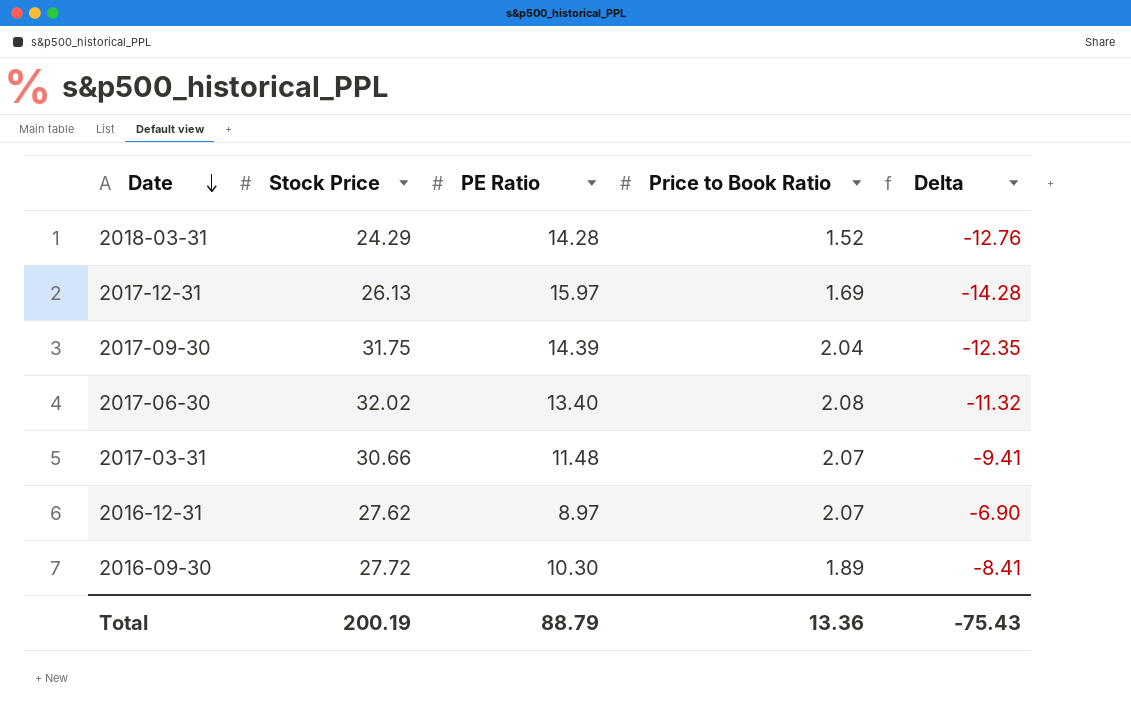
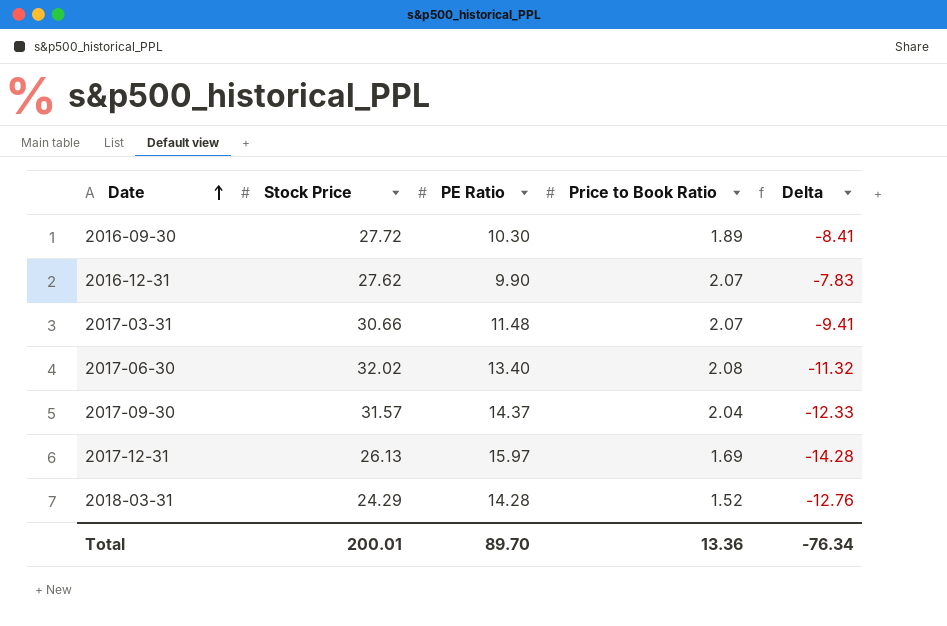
row order: Date descending -> Date ascending
2016-12-31 | PE Ratio: 8.97 -> 9.90
2016-12-31 | Delta: -6.90 -> -7.83
2017-09-30 | Stock Price: 31.75 -> 31.57
2017-09-30 | PE Ratio: 14.39 -> 14.37
2017-09-30 | Delta: -12.35 -> -12.33
Total | Stock Price: 200.19 -> 200.01
Total | PE Ratio: 88.79 -> 89.70
Total | Delta: -75.43 -> -76.34

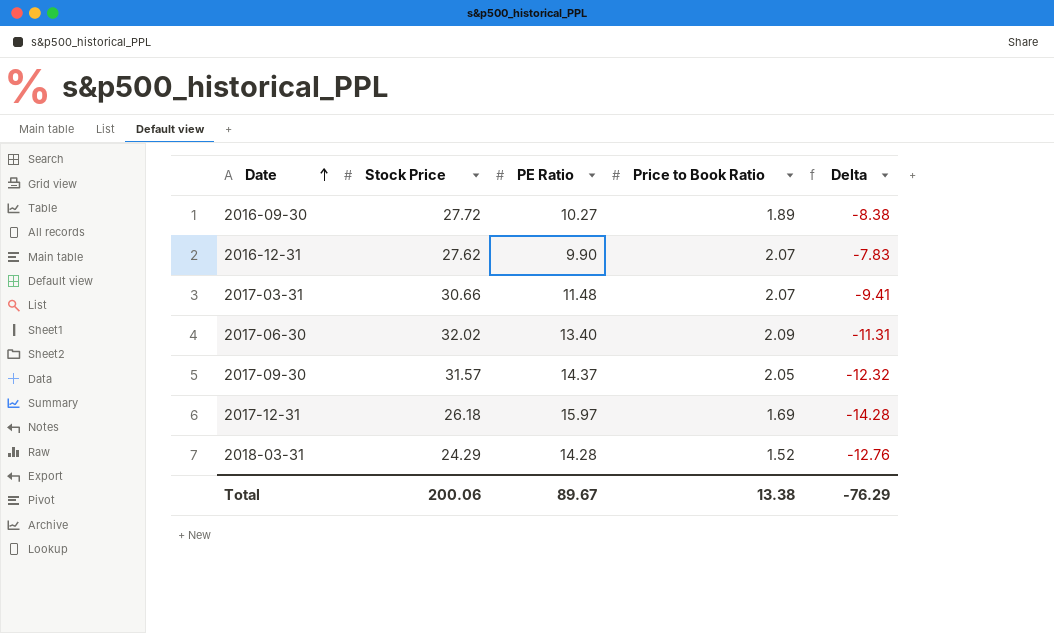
2016-09-30 | PE Ratio: 10.30 -> 10.27
2016-09-30 | Delta: -8.41 -> -8.38
2017-06-30 | Price to Book Ratio: 2.08 -> 2.09
2017-06-30 | Delta: -11.32 -> -11.31
2017-09-30 | Price to Book Ratio: 2.04 -> 2.05
2017-09-30 | Delta: -12.33 -> -12.32
2017-12-31 | Stock Price: 26.13 -> 26.18
Total | Stock Price: 200.01 -> 200.06
Total | PE Ratio: 89.70 -> 89.67
Total | Price to Book Ratio: 13.36 -> 13.38
Total | Delta: -76.34 -> -76.29

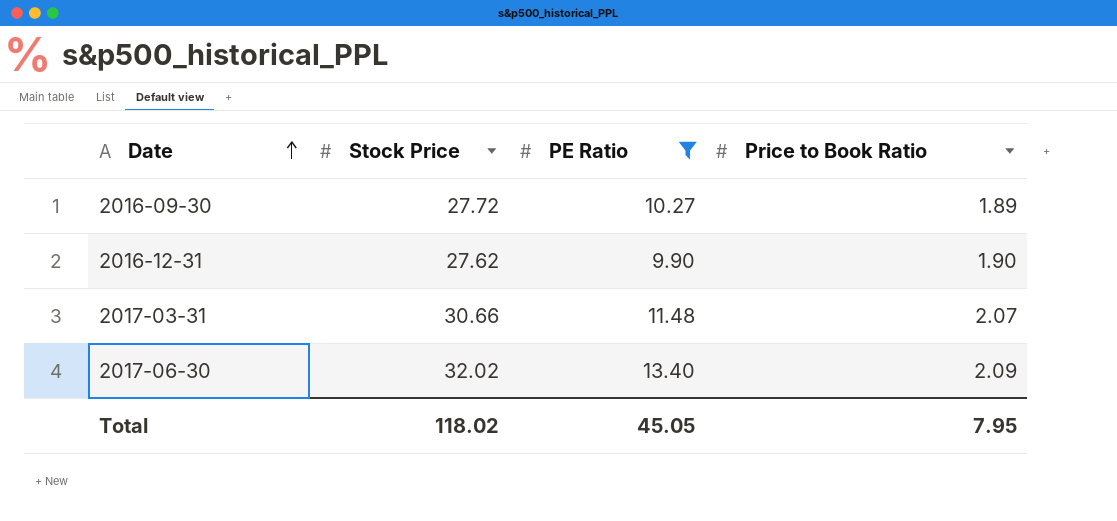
filter: none -> PE Ratio <= 13.40
column Delta | formula: [Price to Book Ratio] - [PE Ratio] -> none
2016-12-31 | Price to Book Ratio: 2.07 -> 1.90
Total | Stock Price: 200.06 -> 118.02
Total | PE Ratio: 89.67 -> 45.05
Total | Price to Book Ratio: 13.38 -> 7.95

